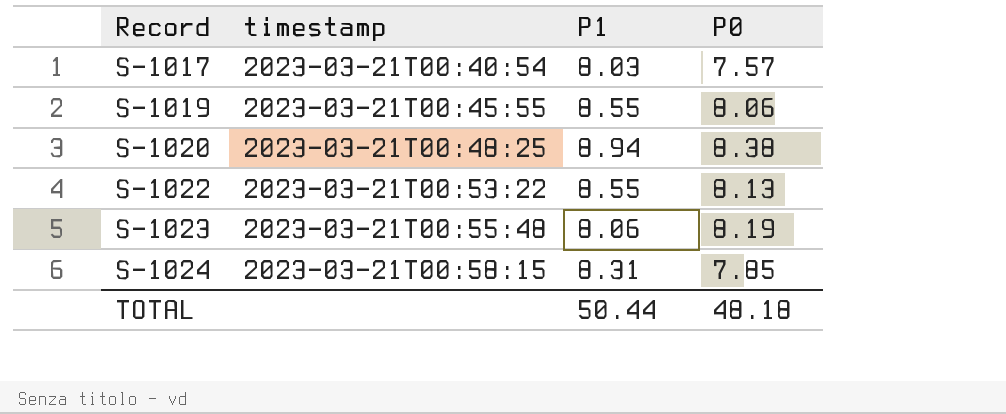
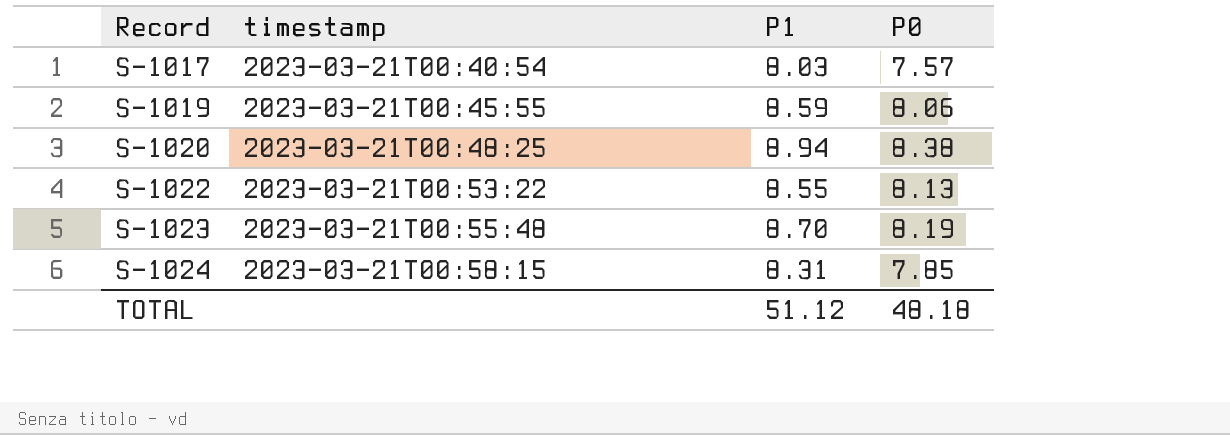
S-1019 | P1: 8.55 -> 8.59
S-1023 | P1: 8.06 -> 8.70
TOTAL | P1: 50.44 -> 51.12

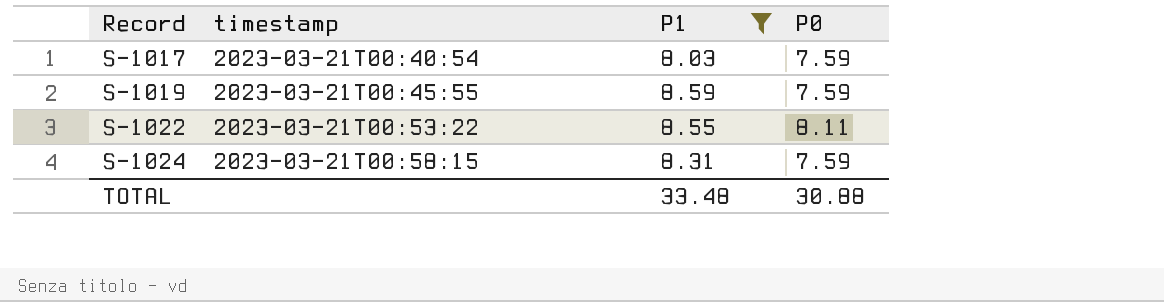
filter: none -> P1 <= 8.59
S-1017 | P0: 7.57 -> 7.59
S-1019 | P0: 8.06 -> 7.59
S-1022 | P0: 8.13 -> 8.11
S-1024 | P0: 7.85 -> 7.59
TOTAL | P1: 51.12 -> 33.48
TOTAL | P0: 48.18 -> 30.88

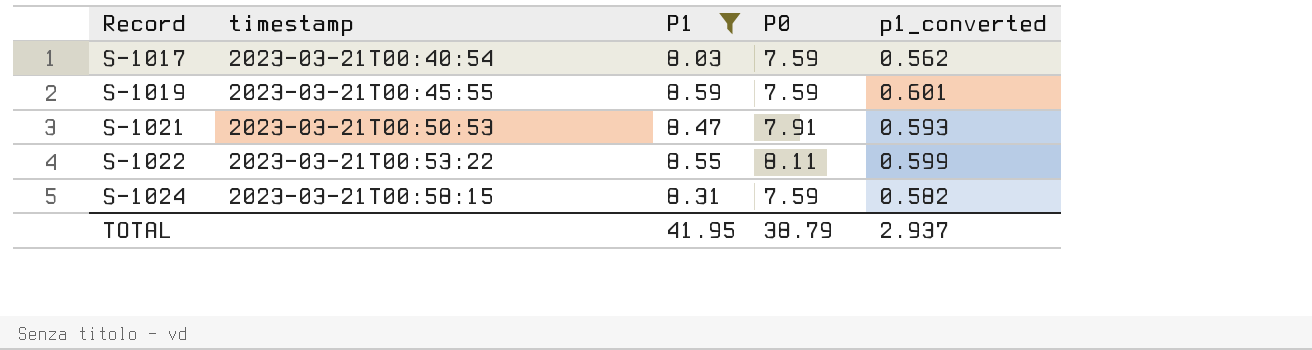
column p1_converted | formula: none -> [P1] * 0.07
row S-1021: none -> 2023-03-21T00:50:53 | 8.47 | 7.91 | 0.593
TOTAL | P1: 33.48 -> 41.95
TOTAL | P0: 30.88 -> 38.79

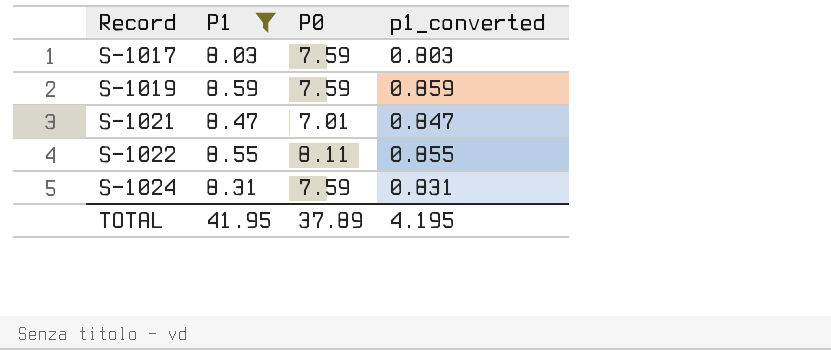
column timestamp | position: 2 -> none
column p1_converted | formula: [P1] * 0.07 -> [P1] * 0.1
S-1021 | P0: 7.91 -> 7.01
TOTAL | P0: 38.79 -> 37.89
TOTAL | p1_converted: 2.937 -> 4.195

